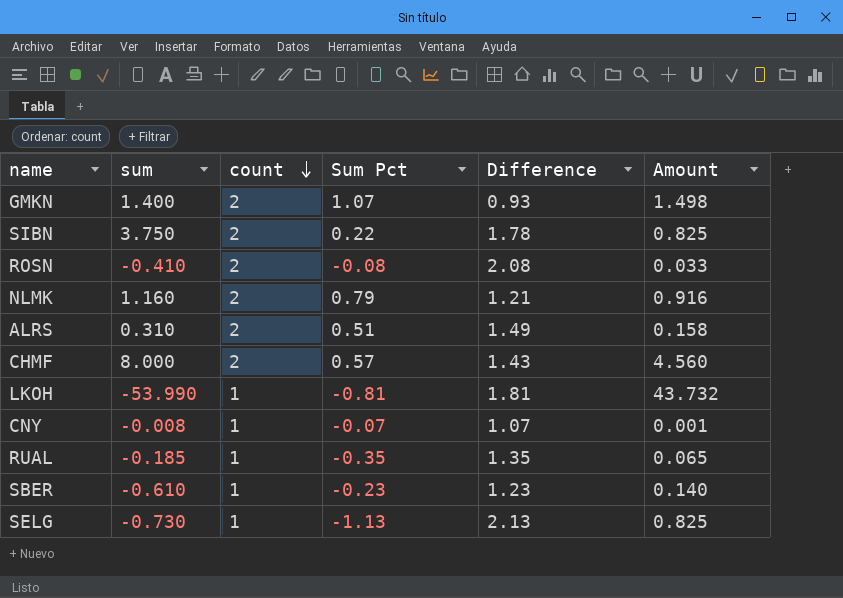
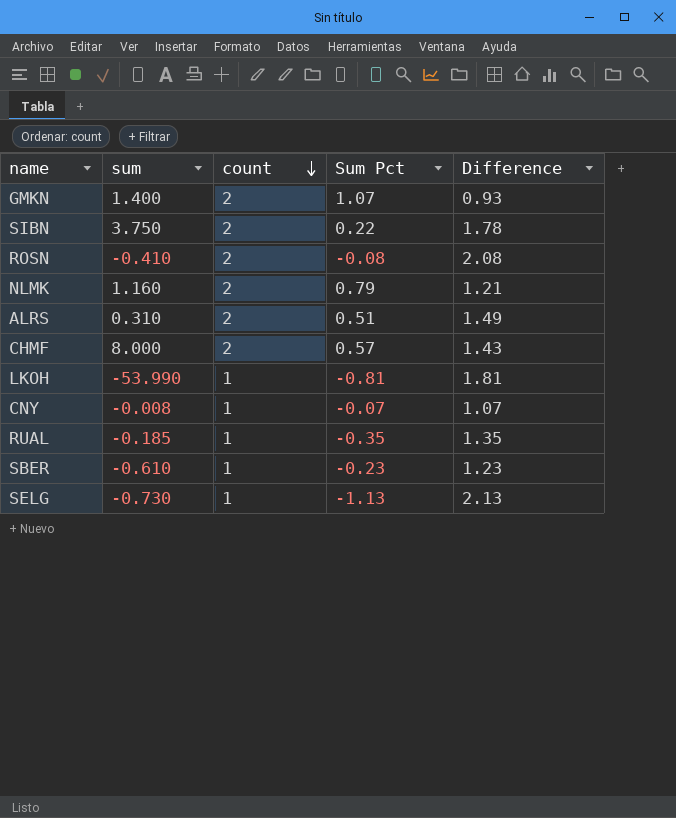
column Amount | formula: [sum] * [Sum Pct] -> none

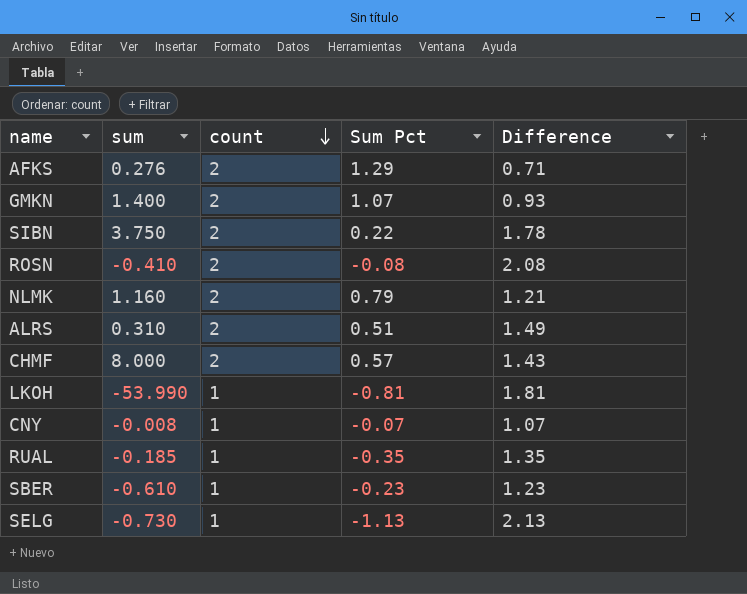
row AFKS: none -> 0.276 | 2 | 1.29 | 0.71

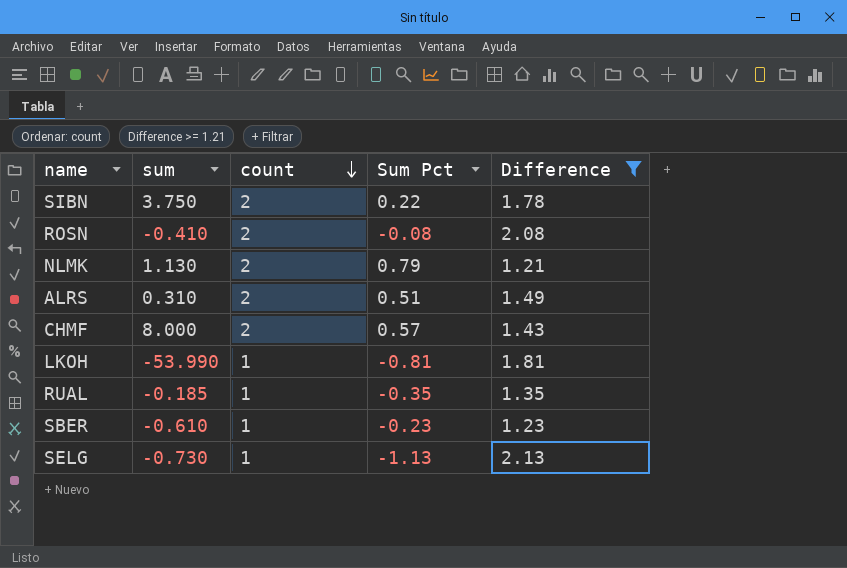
filter: none -> Difference >= 1.21
NLMK | sum: 1.160 -> 1.130

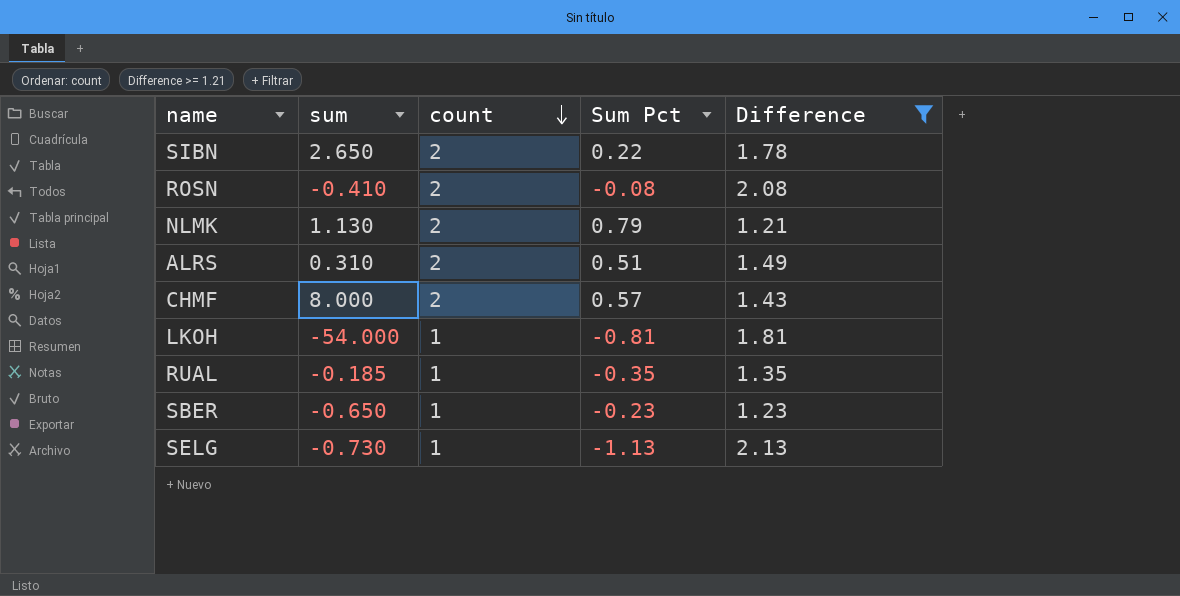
SIBN | sum: 3.750 -> 2.650
LKOH | sum: -53.990 -> -54.000
SBER | sum: -0.610 -> -0.650

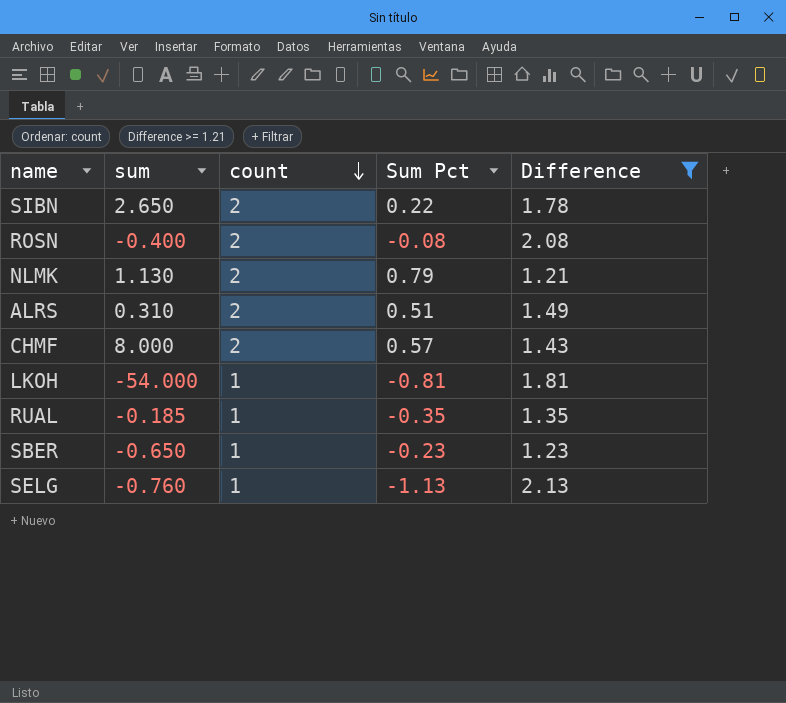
ROSN | sum: -0.410 -> -0.400
SELG | sum: -0.730 -> -0.760

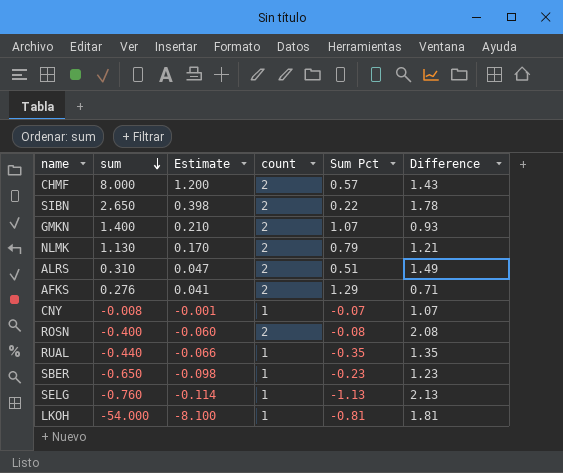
filter: Difference >= 1.21 -> none
row order: count descending -> sum descending
column Estimate | formula: none -> [sum] * 0.15
RUAL | sum: -0.185 -> -0.440

